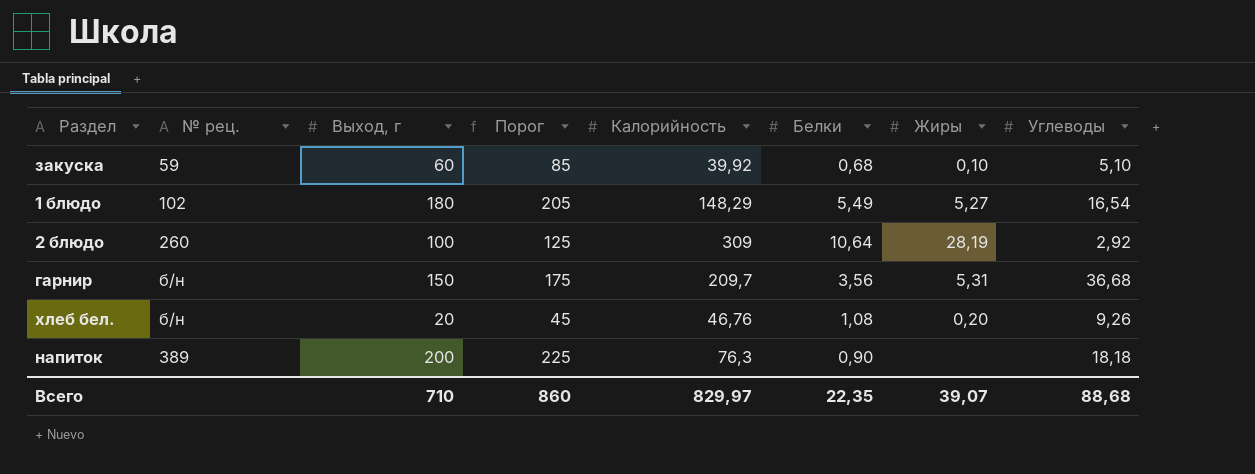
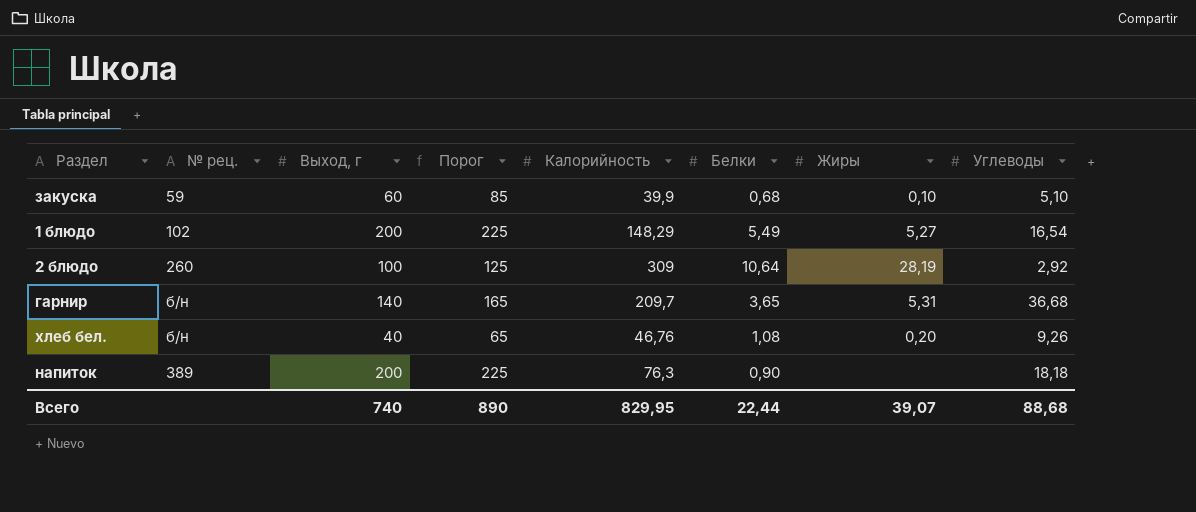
закуска | Калорийность: 39,92 -> 39,9
1 блюдо | Выход, г: 180 -> 200
1 блюдо | Порог: 205 -> 225
гарнир | Выход, г: 150 -> 140
гарнир | Порог: 175 -> 165
гарнир | Белки: 3,56 -> 3,65
хлеб бел. | Выход, г: 20 -> 40
хлеб бел. | Порог: 45 -> 65
Всего | Выход, г: 710 -> 740
Всего | Порог: 860 -> 890
Всего | Калорийность: 829,97 -> 829,95
Всего | Белки: 22,35 -> 22,44

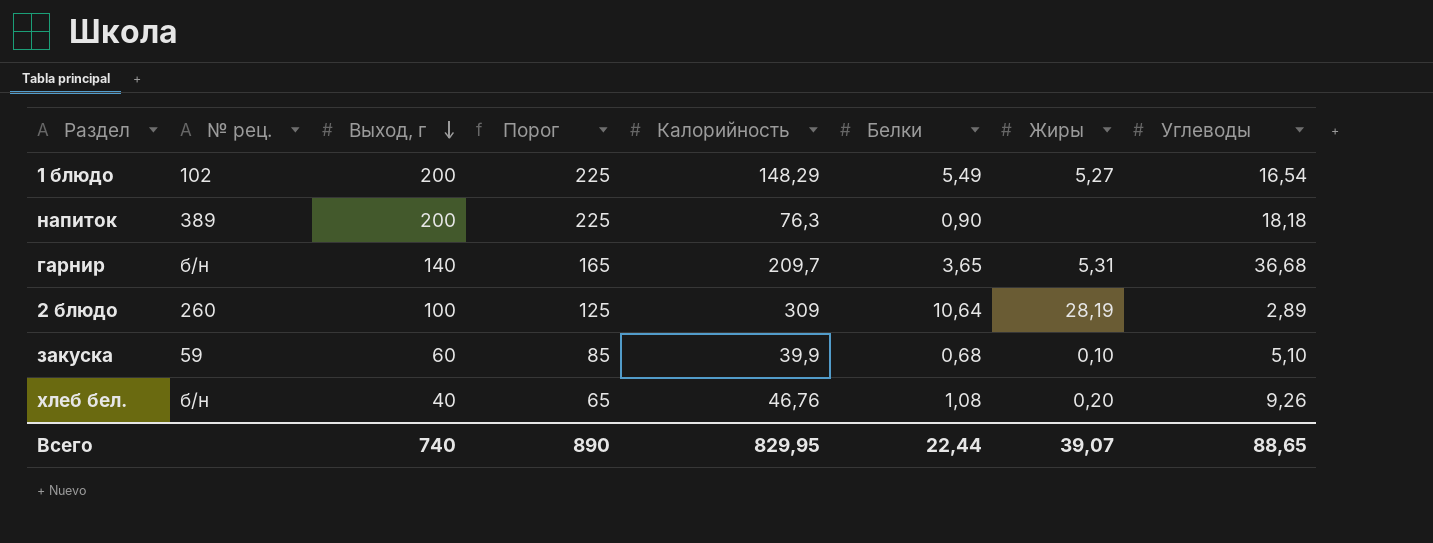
row order: none -> Выход, г descending
2 блюдо | Углеводы: 2,92 -> 2,89
Всего | Углеводы: 88,68 -> 88,65

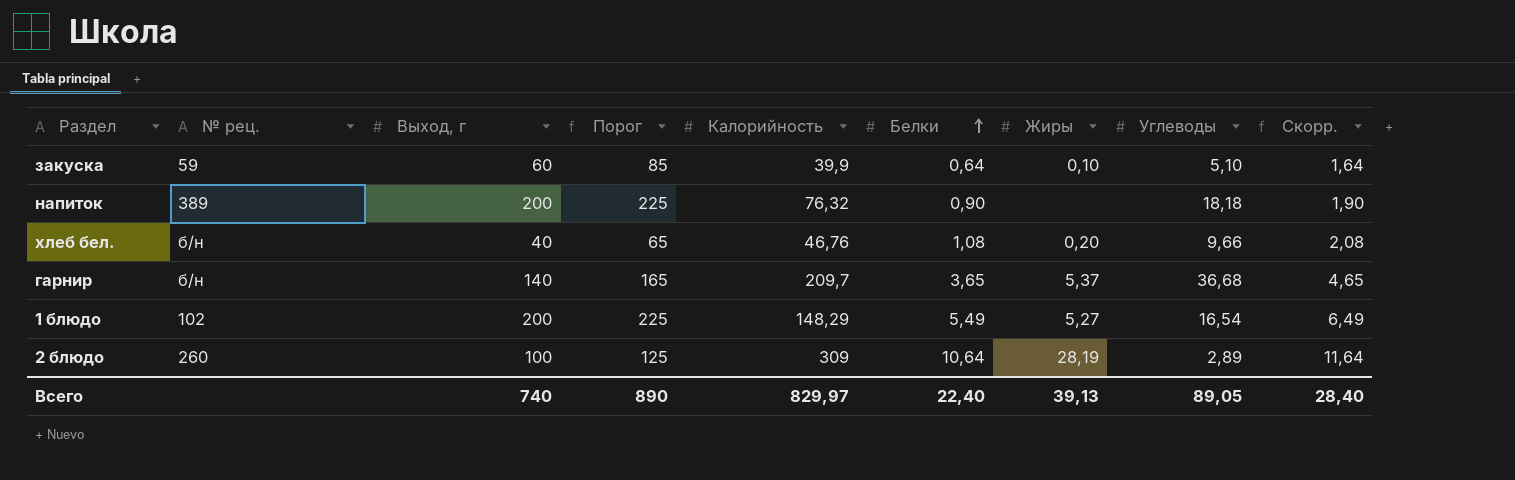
row order: Выход, г descending -> Белки ascending
column Скорр. | formula: none -> [Белки] + 1
закуска | Белки: 0,68 -> 0,64
напиток | Калорийность: 76,3 -> 76,32
хлеб бел. | Углеводы: 9,26 -> 9,66
гарнир | Жиры: 5,31 -> 5,37
Всего | Калорийность: 829,95 -> 829,97
Всего | Белки: 22,44 -> 22,40
Всего | Жиры: 39,07 -> 39,13
Всего | Углеводы: 88,65 -> 89,05

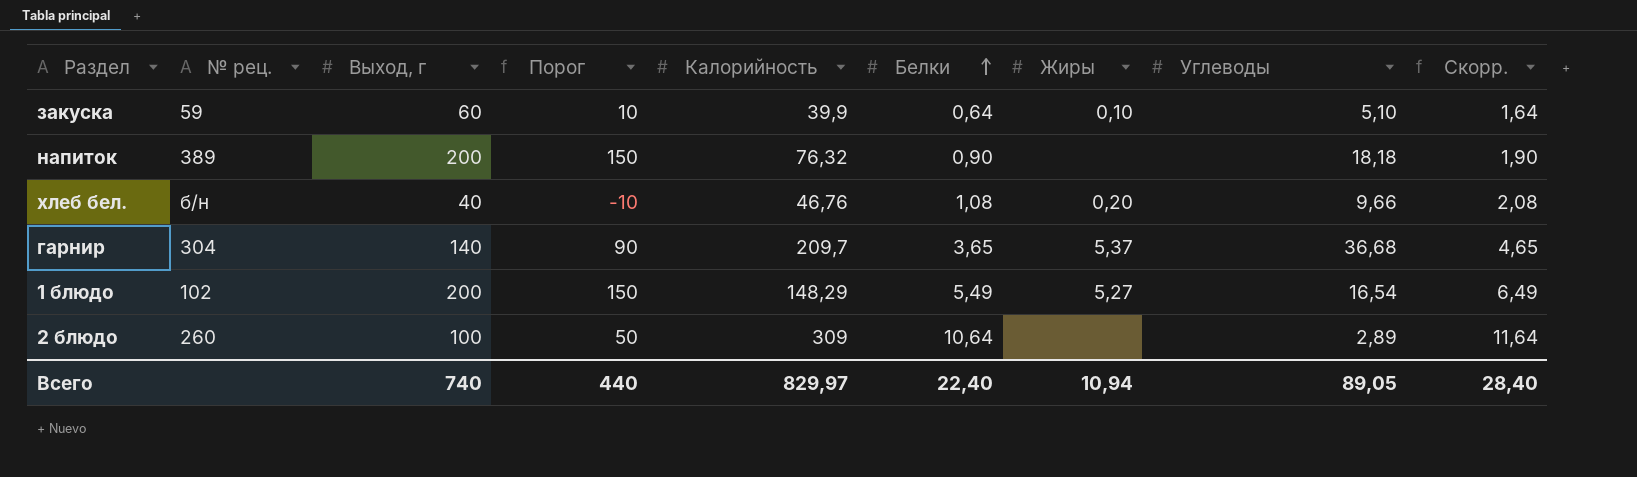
column Порог | formula: [Выход, г] + 25 -> [Выход, г] - 50
гарнир | № рец.: б/н -> 304
2 блюдо | Жиры: 28,19 -> none
Всего | Порог: 890 -> 440
Всего | Жиры: 39,13 -> 10,94

